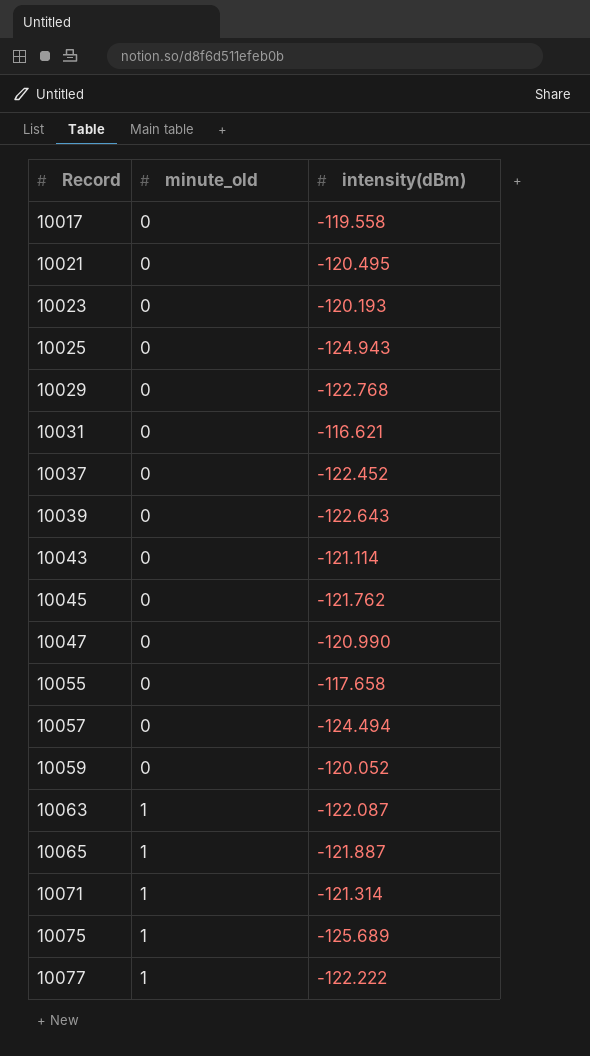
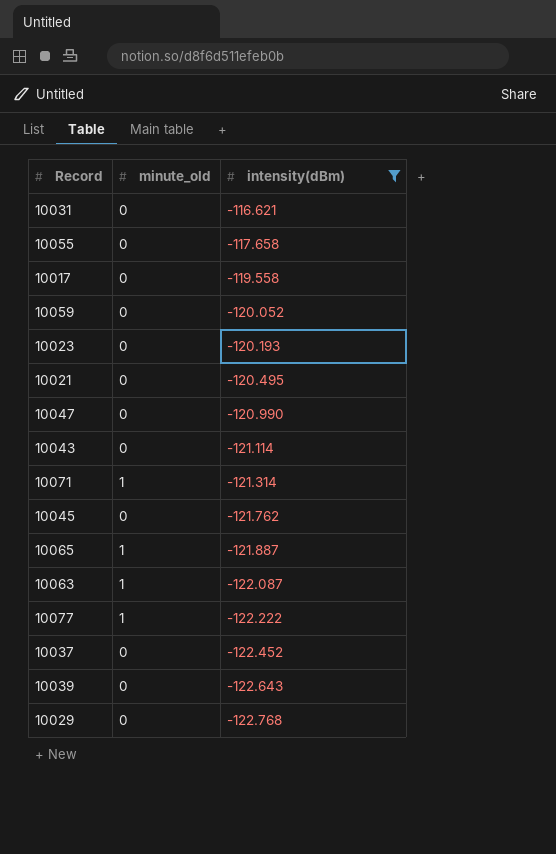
filter: none -> intensity(dBm) >= -122.768
row order: Record ascending -> intensity(dBm) descending

